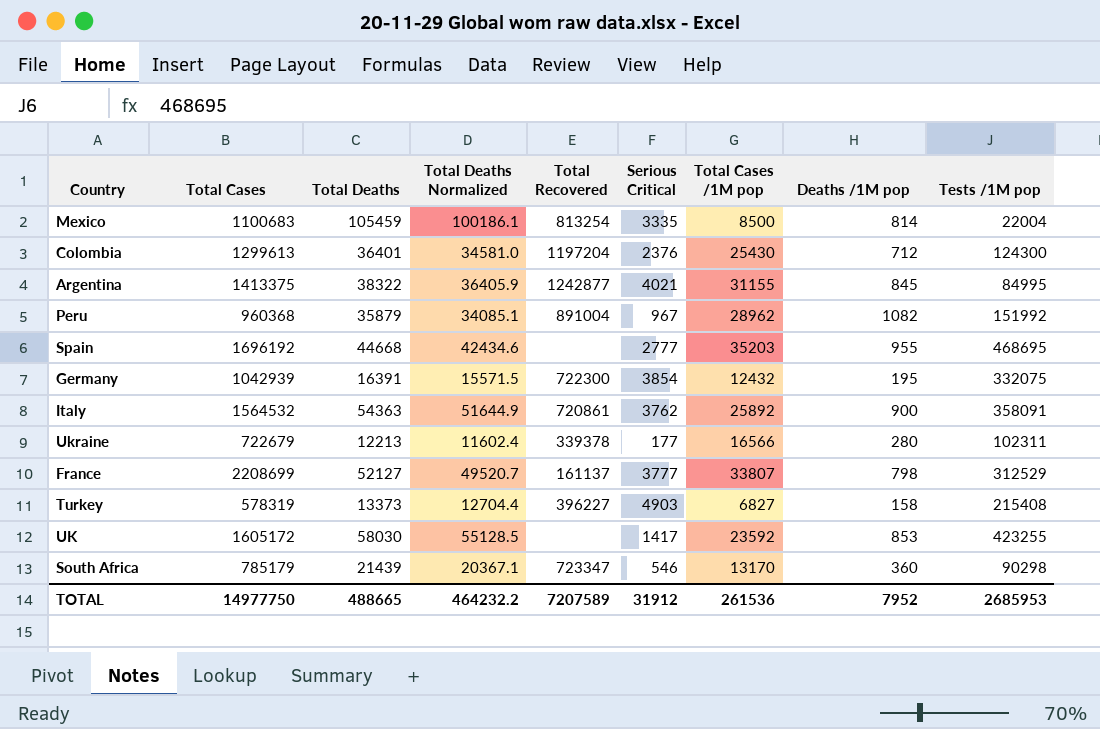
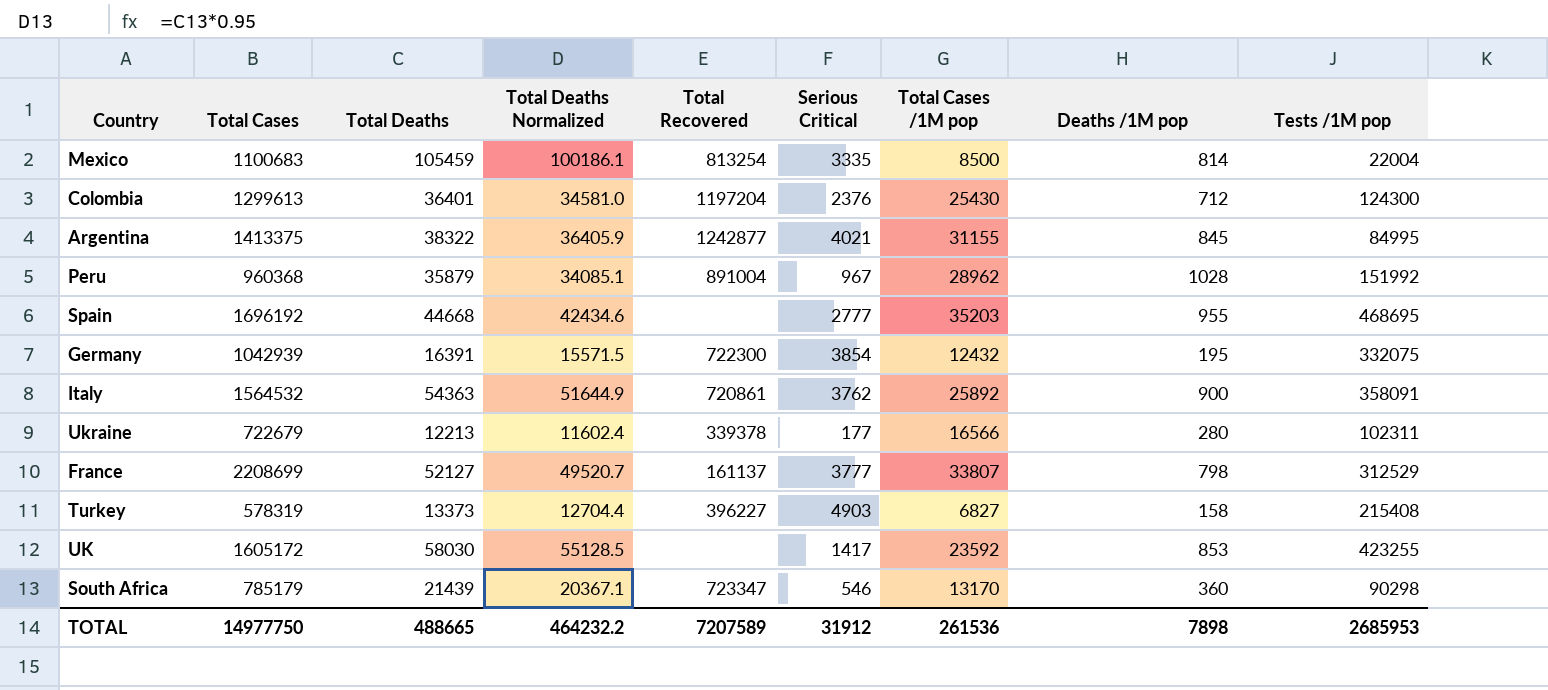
Peru | Deaths /1M pop: 1082 -> 1028
TOTAL | Deaths /1M pop: 7952 -> 7898

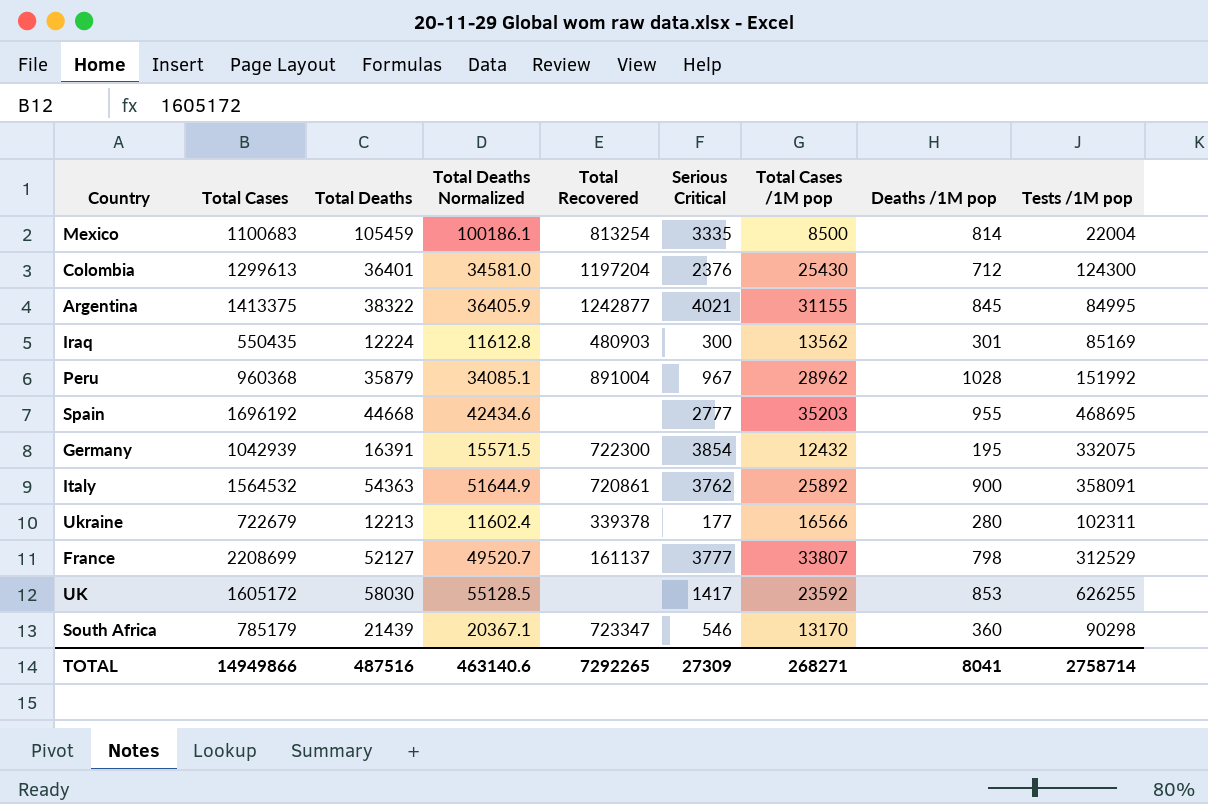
row Turkey: 578319 | 13373 | 12704.4 | 396227 | 4903 | 6827 | 158 | 215408 -> none
row Iraq: none -> 550435 | 12224 | 11612.8 | 480903 | 300 | 13562 | 301 | 85169
UK | Tests /1M pop: 423255 -> 626255
TOTAL | Total Cases: 14977750 -> 14949866
TOTAL | Total Deaths: 488665 -> 487516
TOTAL | Total Deaths Normalized: 464232.2 -> 463140.6
TOTAL | Total Recovered: 7207589 -> 7292265
TOTAL | Serious Critical: 31912 -> 27309
TOTAL | Total Cases /1M pop: 261536 -> 268271
TOTAL | Deaths /1M pop: 7898 -> 8041
TOTAL | Tests /1M pop: 2685953 -> 2758714

